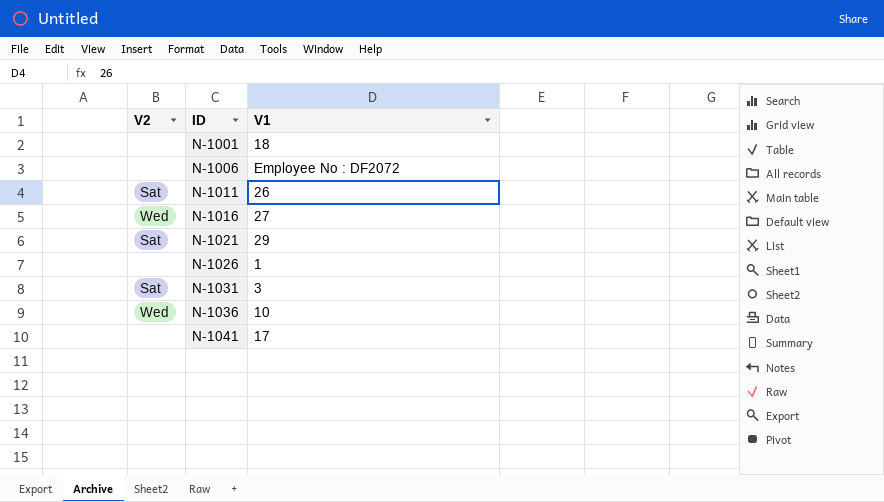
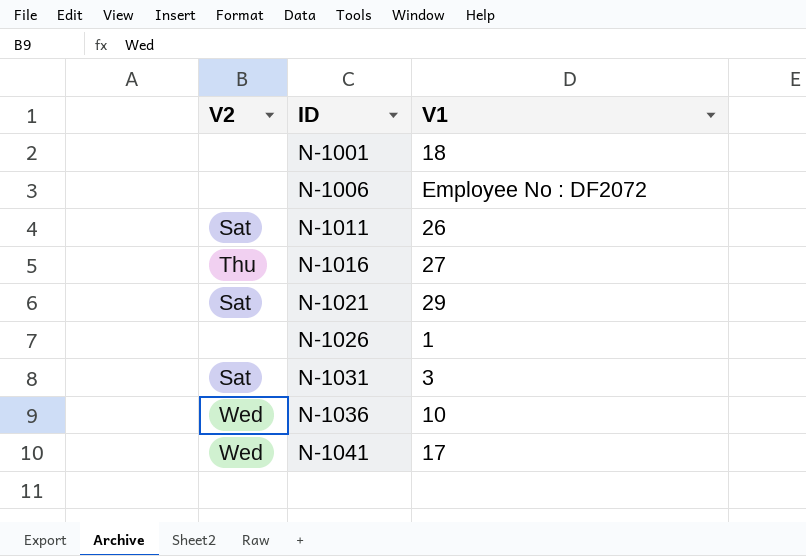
N-1016 | V2: Wed -> Thu
N-1041 | V2: none -> Wed

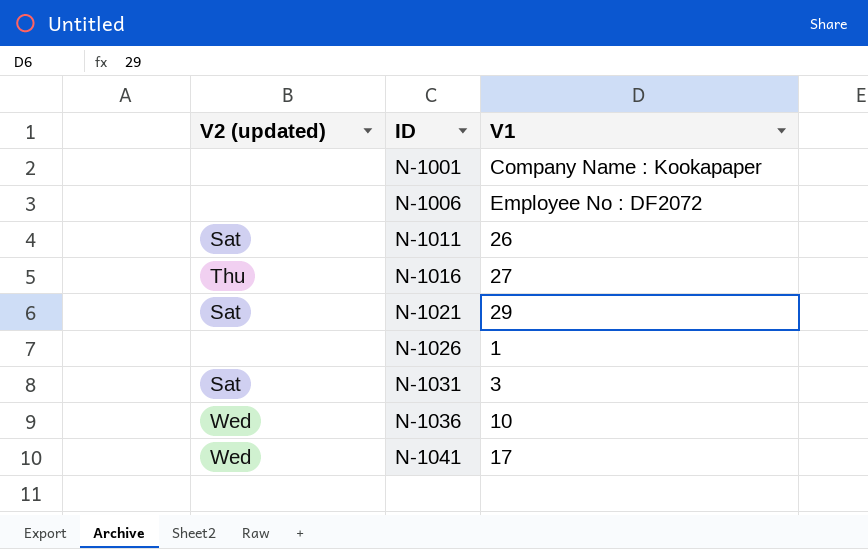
column name: V2 -> V2 (updated)
N-1001 | V1: 18 -> Company Name : Kookapaper

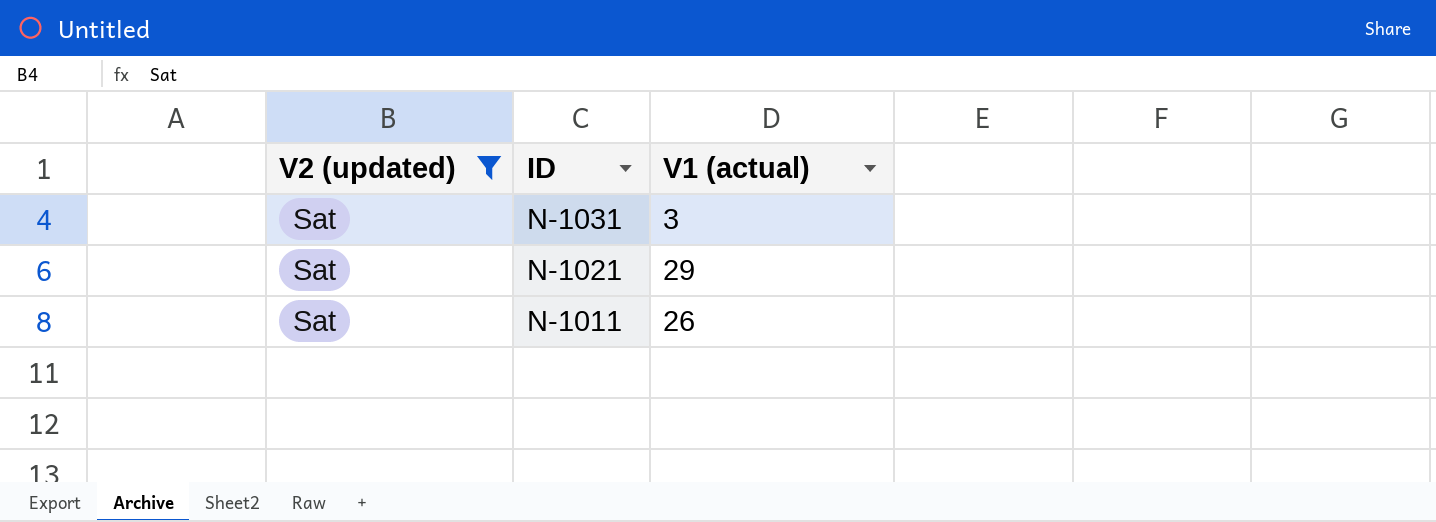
filter: none -> V2 (updated) = Sat
row order: ID ascending -> ID descending
column name: V1 -> V1 (actual)

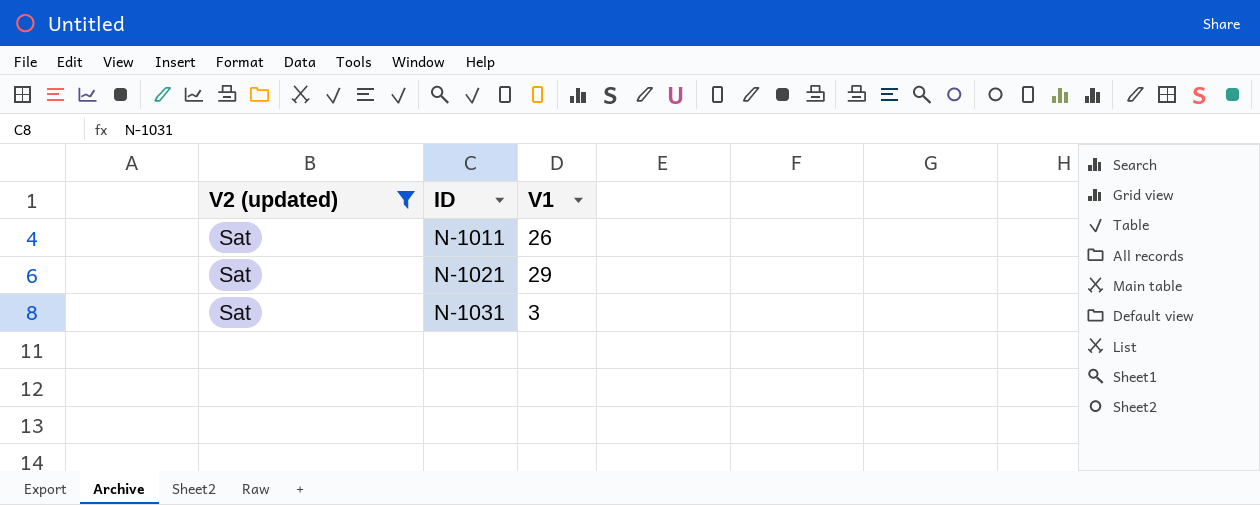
row order: ID descending -> ID ascending
column name: V1 (actual) -> V1

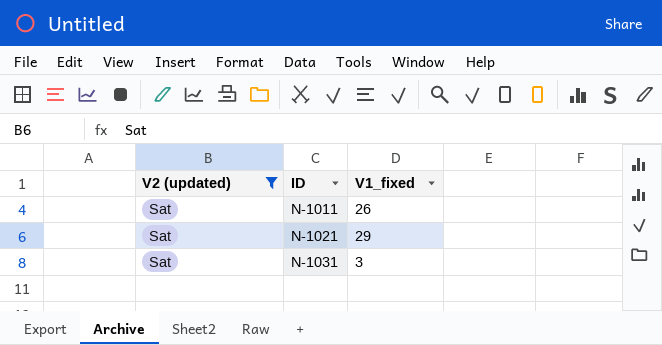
column name: V1 -> V1_fixed

